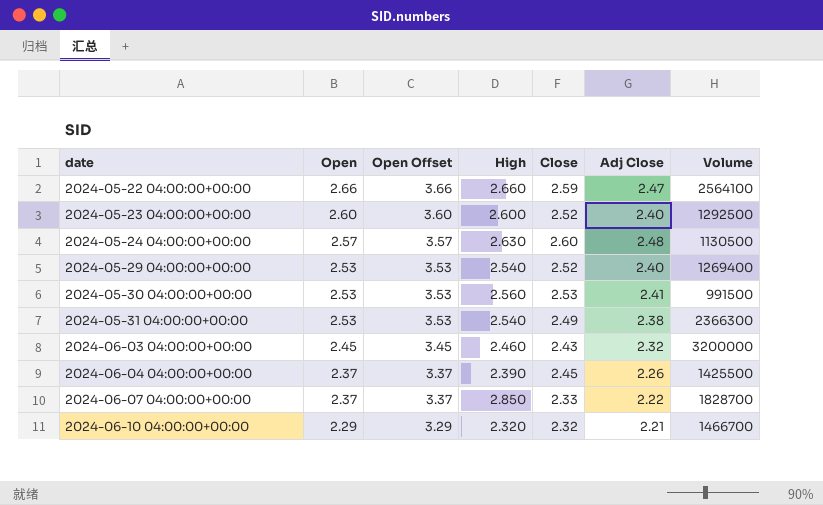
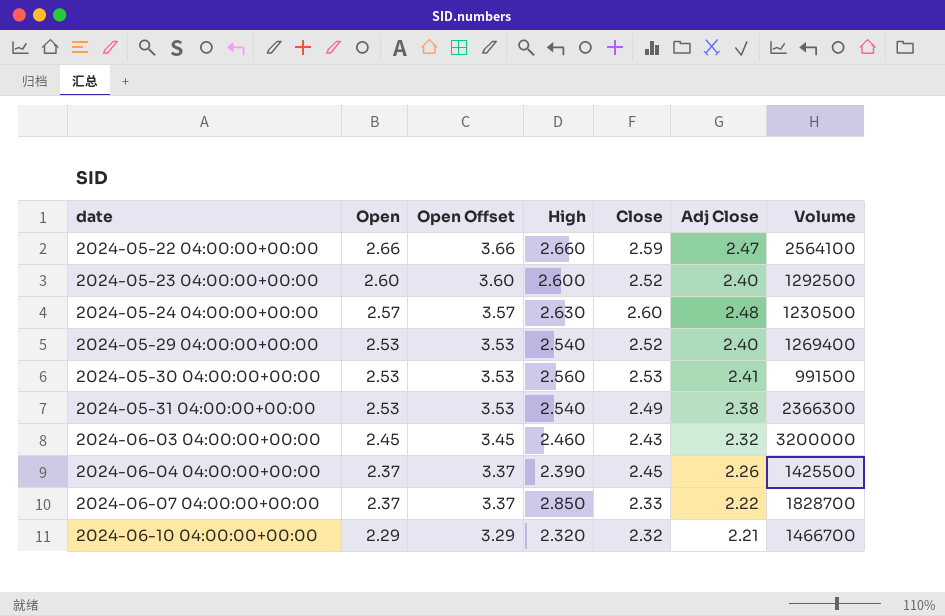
2024-05-24 04:00:00+00:00 | Volume: 1130500 -> 1230500

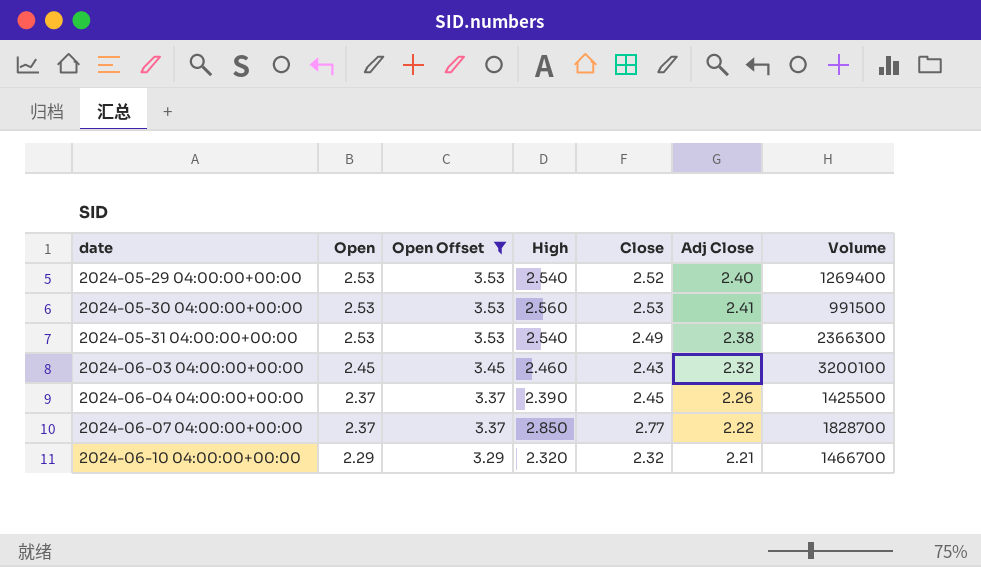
filter: none -> Open Offset <= 3.53
2024-06-03 04:00:00+00:00 | Volume: 3200000 -> 3200100
2024-06-07 04:00:00+00:00 | Close: 2.33 -> 2.77

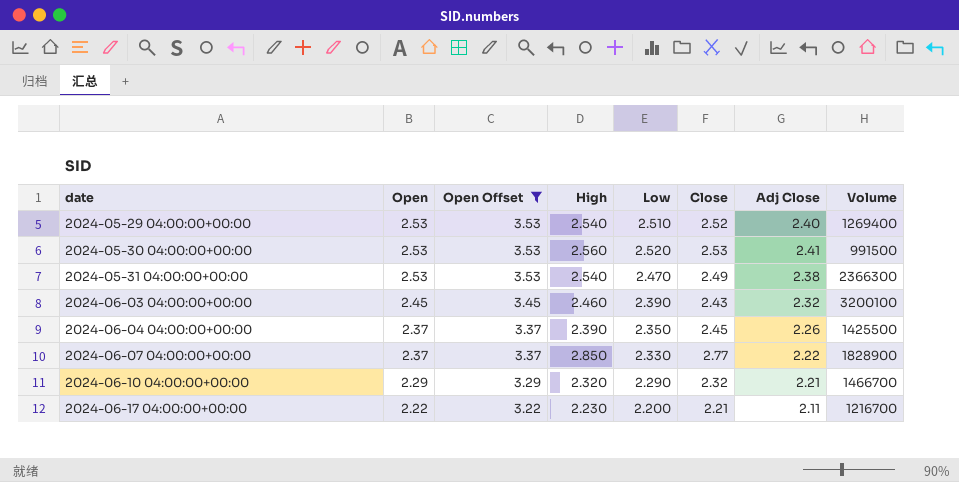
column Low | position: none -> 5
2024-06-07 04:00:00+00:00 | Volume: 1828700 -> 1828900
row 2024-06-17 04:00:00+00:00: none -> 2.22 | 3.22 | 2.230 | 2.200 | 2.21 | 2.11 | 1216700

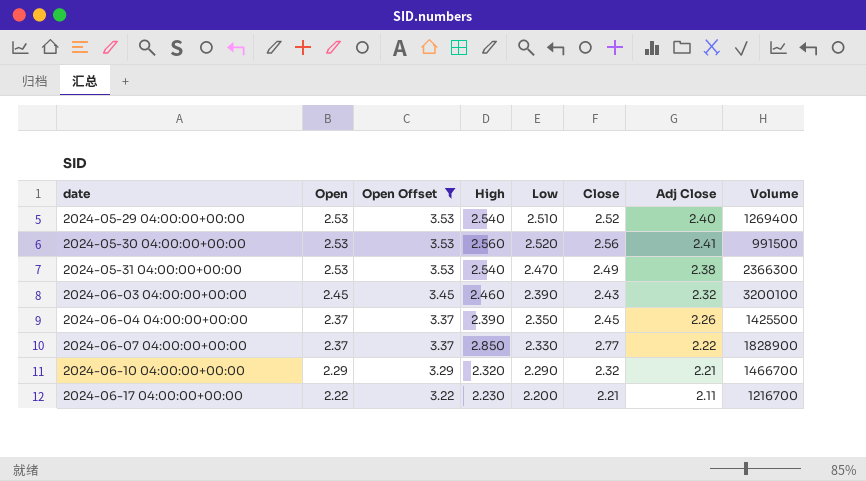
2024-05-30 04:00:00+00:00 | Close: 2.53 -> 2.56

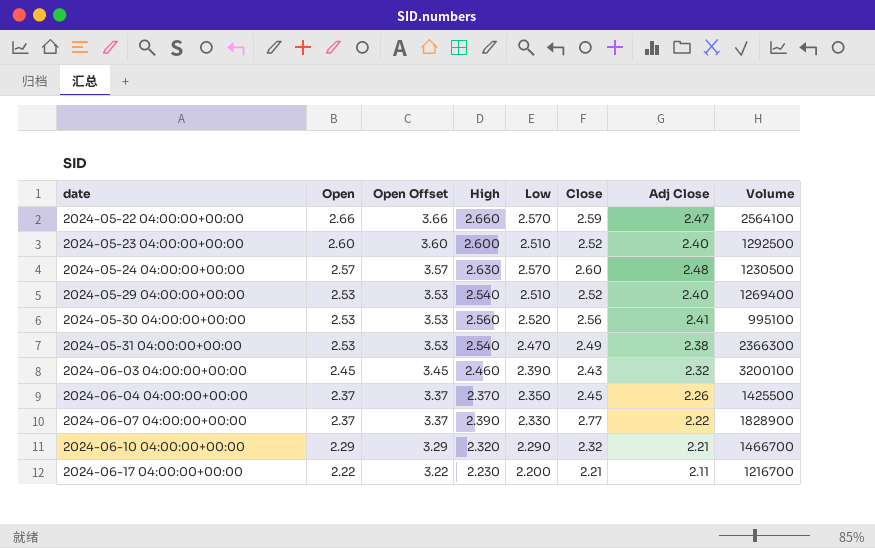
filter: Open Offset <= 3.53 -> none
2024-05-30 04:00:00+00:00 | Volume: 991500 -> 995100
2024-06-04 04:00:00+00:00 | High: 2.390 -> 2.370
2024-06-07 04:00:00+00:00 | High: 2.850 -> 2.390

